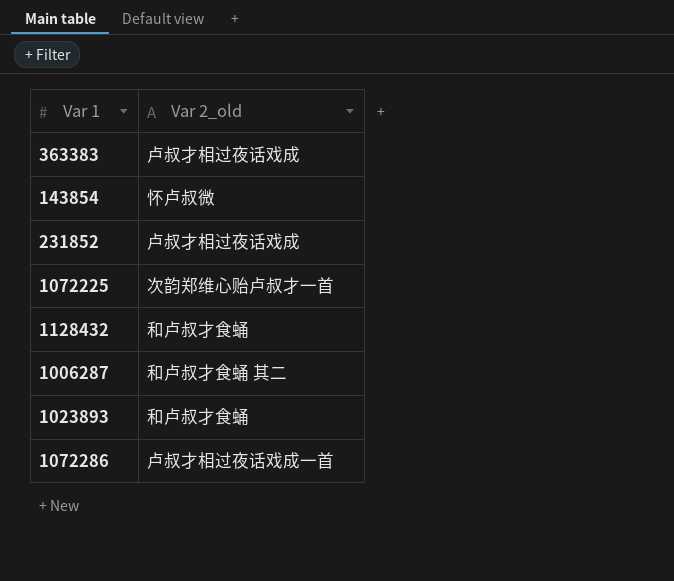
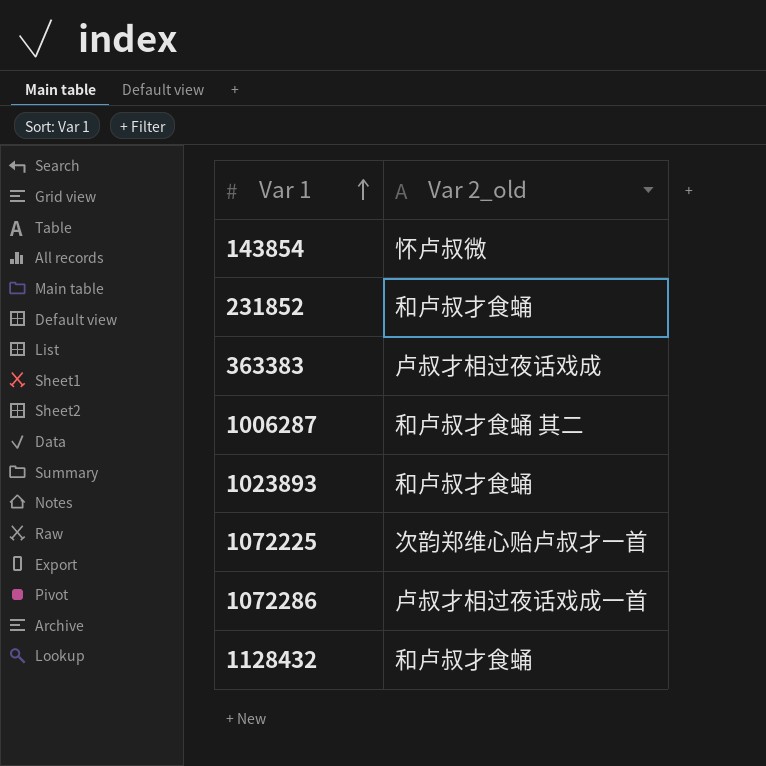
row order: none -> Var 1 ascending
231852 | Var 2_old: 卢叔才相过夜话戏成 -> 和卢叔才食蛹

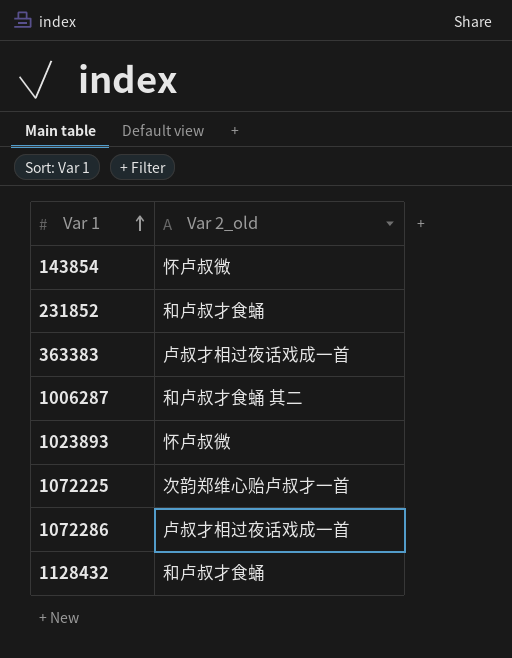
363383 | Var 2_old: 卢叔才相过夜话戏成 -> 卢叔才相过夜话戏成一首
1023893 | Var 2_old: 和卢叔才食蛹 -> 怀卢叔微

